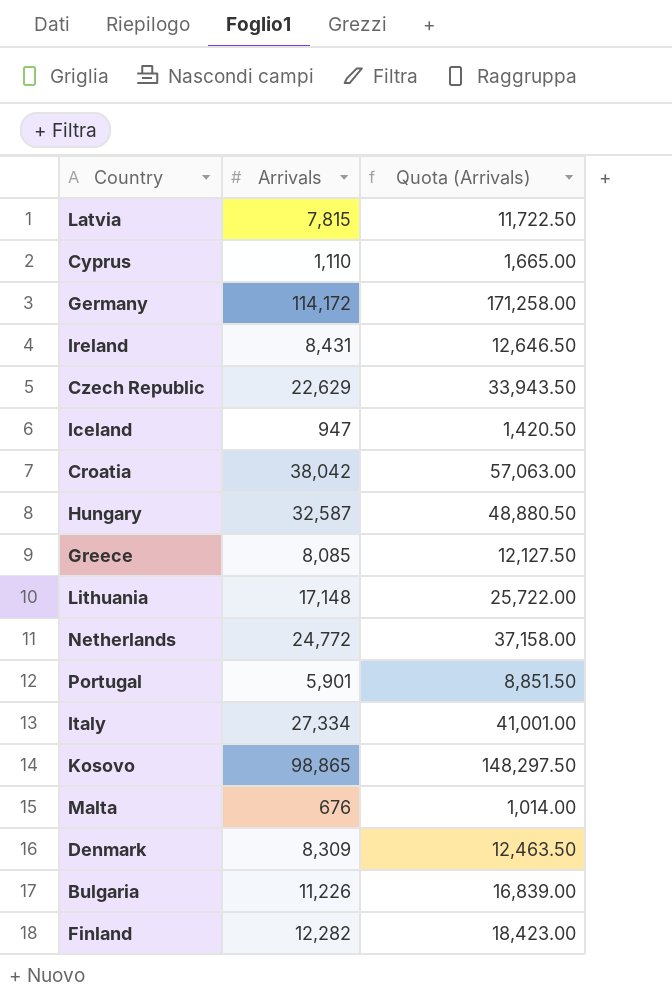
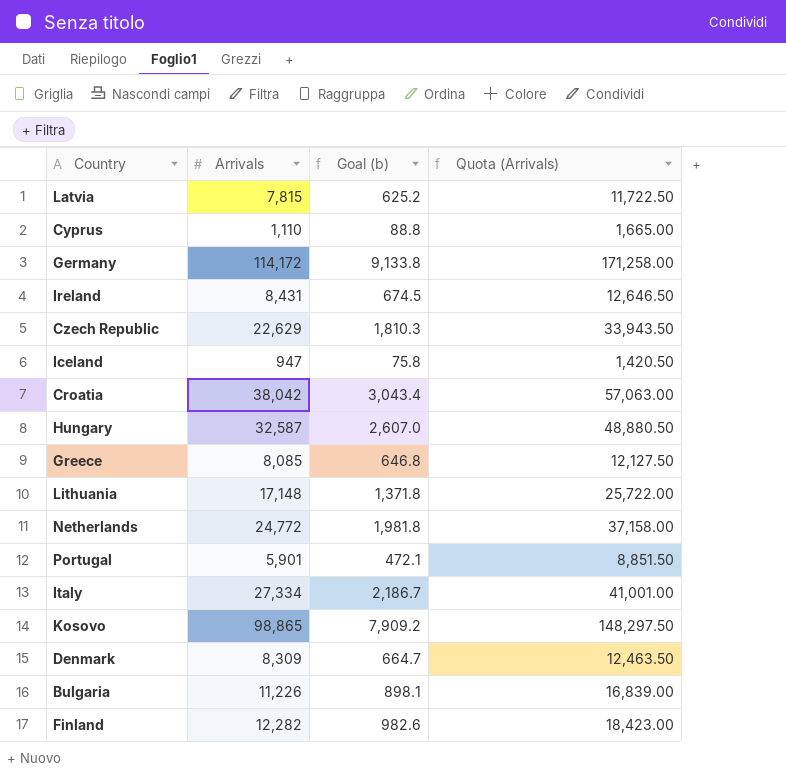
column Goal (b) | formula: none -> [Arrivals] * 0.08
row Malta: 676 | 1,014.00 -> none

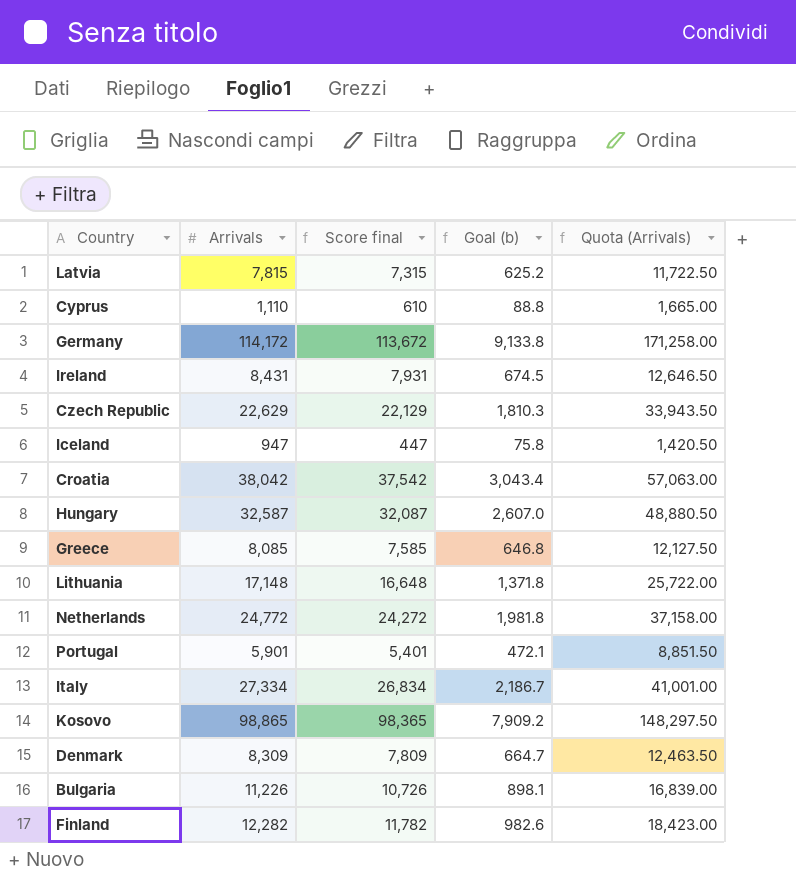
column Score final | formula: none -> [Arrivals] - 500

